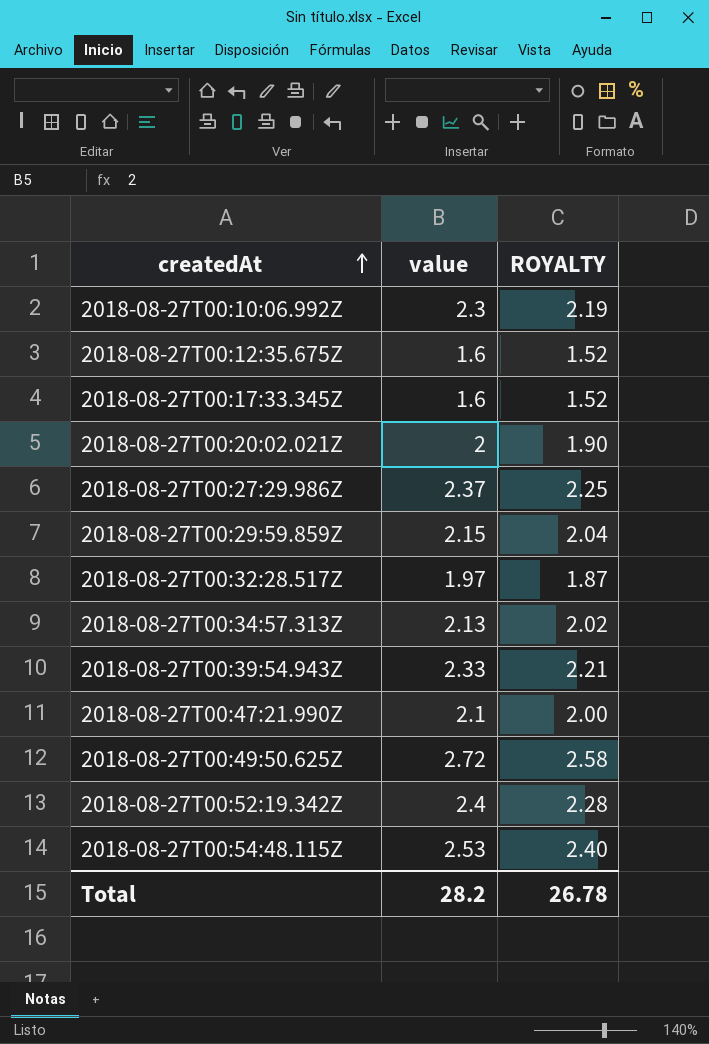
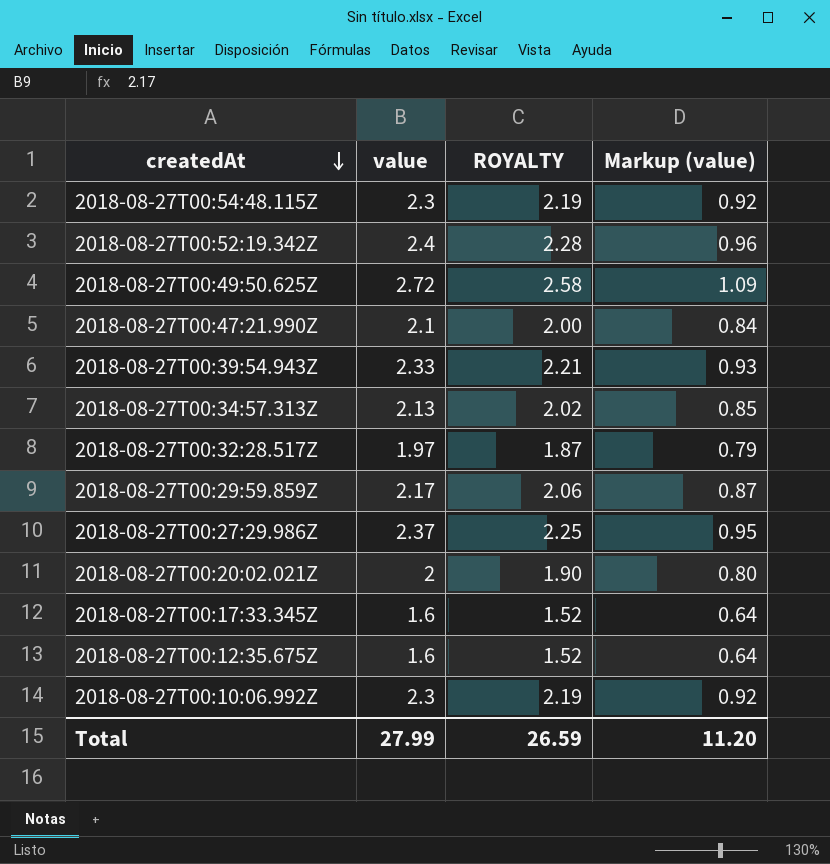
row order: createdAt ascending -> createdAt descending
column Markup (value) | formula: none -> [value] * 0.4
2018-08-27T00:54:48.115Z | value: 2.53 -> 2.3
2018-08-27T00:54:48.115Z | ROYALTY: 2.40 -> 2.19
2018-08-27T00:29:59.859Z | value: 2.15 -> 2.17
2018-08-27T00:29:59.859Z | ROYALTY: 2.04 -> 2.06
Total | value: 28.2 -> 27.99
Total | ROYALTY: 26.78 -> 26.59

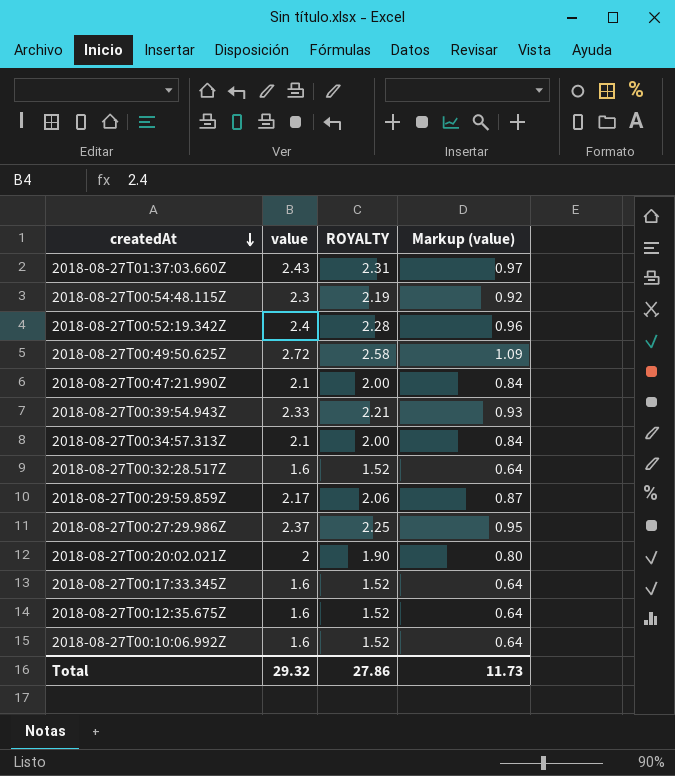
row 2018-08-27T01:37:03.660Z: none -> 2.43 | 2.31 | 0.97
2018-08-27T00:34:57.313Z | value: 2.13 -> 2.1
2018-08-27T00:34:57.313Z | ROYALTY: 2.02 -> 2.00
2018-08-27T00:34:57.313Z | Markup (value): 0.85 -> 0.84
2018-08-27T00:32:28.517Z | value: 1.97 -> 1.6
2018-08-27T00:32:28.517Z | ROYALTY: 1.87 -> 1.52
2018-08-27T00:32:28.517Z | Markup (value): 0.79 -> 0.64
2018-08-27T00:10:06.992Z | value: 2.3 -> 1.6
2018-08-27T00:10:06.992Z | ROYALTY: 2.19 -> 1.52
2018-08-27T00:10:06.992Z | Markup (value): 0.92 -> 0.64
Total | value: 27.99 -> 29.32
Total | ROYALTY: 26.59 -> 27.86
Total | Markup (value): 11.20 -> 11.73

